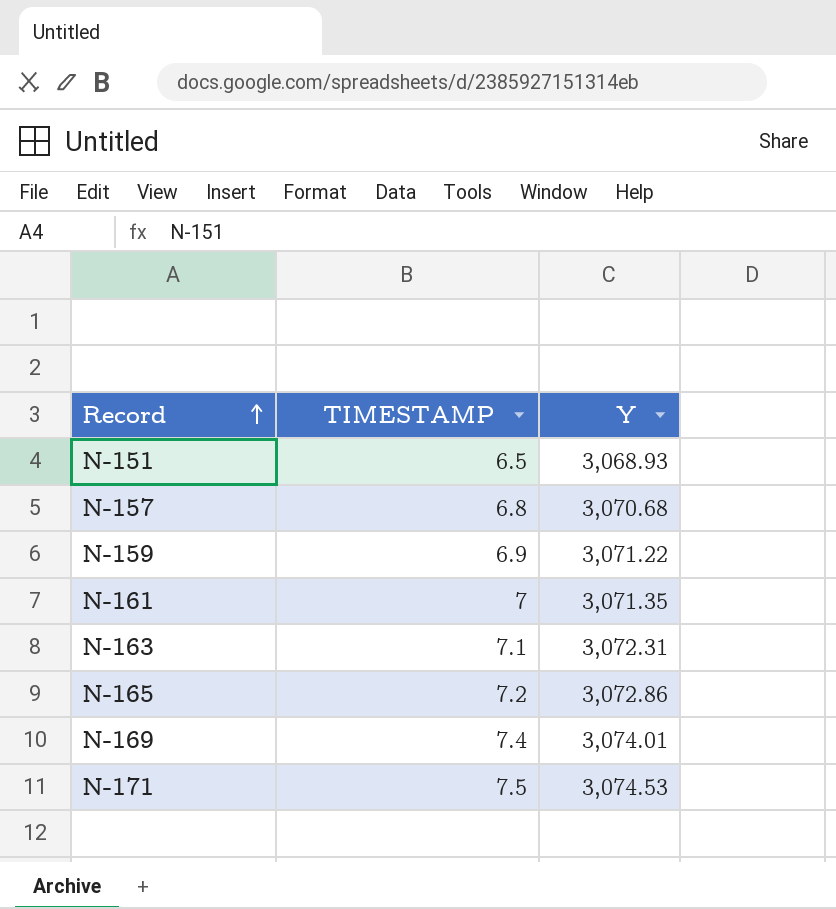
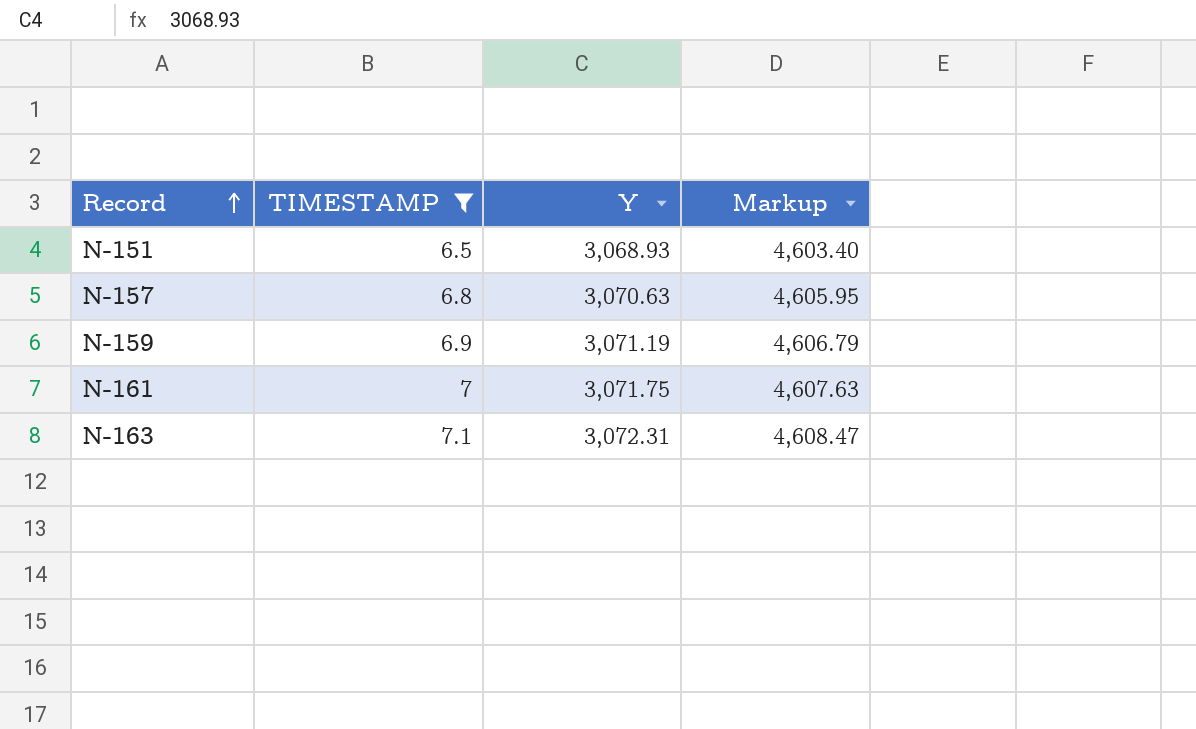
filter: none -> TIMESTAMP <= 7.1
column Markup | formula: none -> [Y] * 1.5
N-157 | Y: 3,070.68 -> 3,070.63
N-159 | Y: 3,071.22 -> 3,071.19
N-161 | Y: 3,071.35 -> 3,071.75

